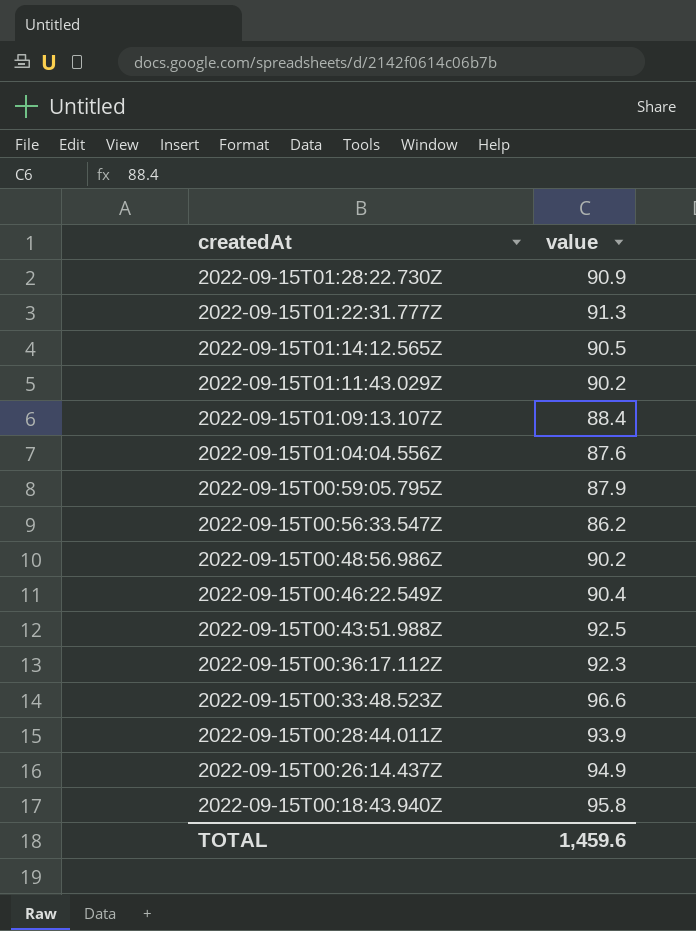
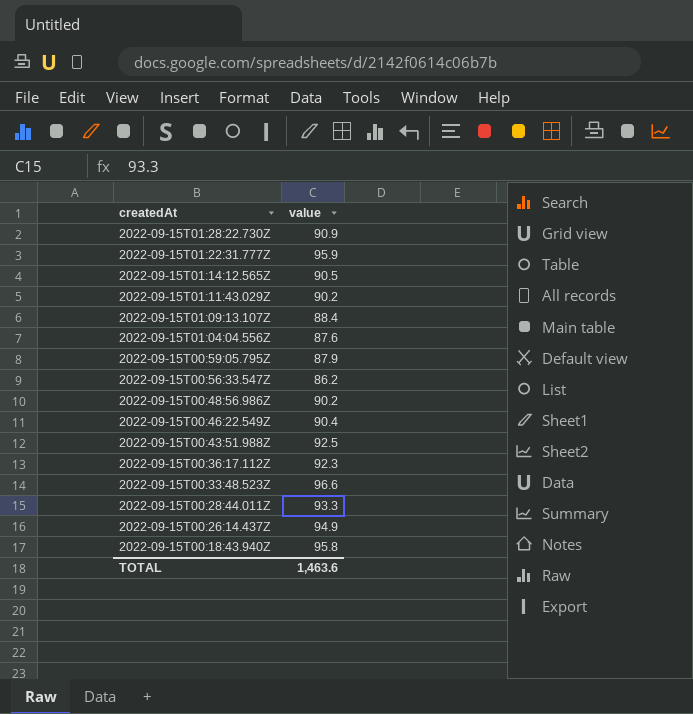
2022-09-15T01:22:31.777Z | value: 91.3 -> 95.9
2022-09-15T00:28:44.011Z | value: 93.9 -> 93.3
TOTAL | value: 1,459.6 -> 1,463.6

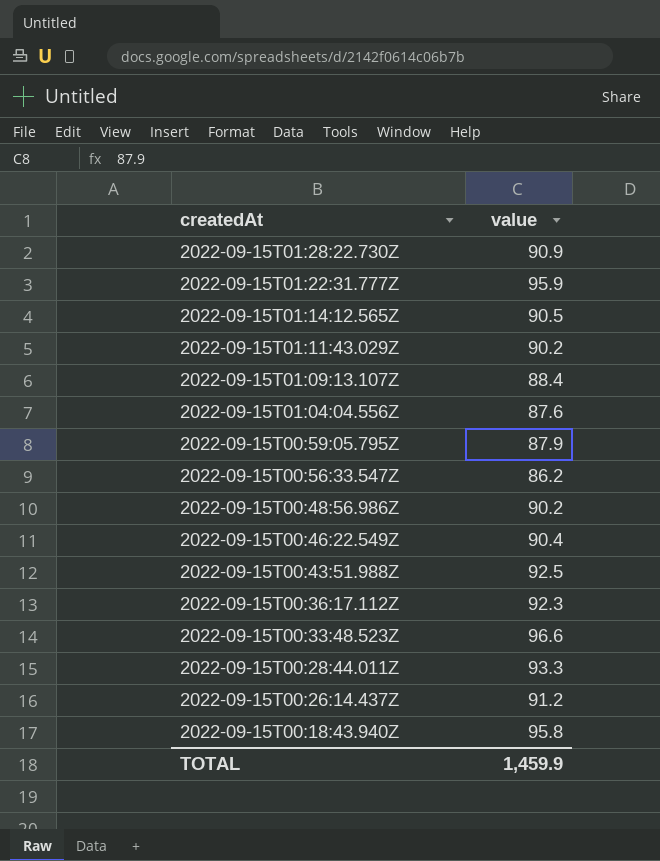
2022-09-15T00:26:14.437Z | value: 94.9 -> 91.2
TOTAL | value: 1,463.6 -> 1,459.9

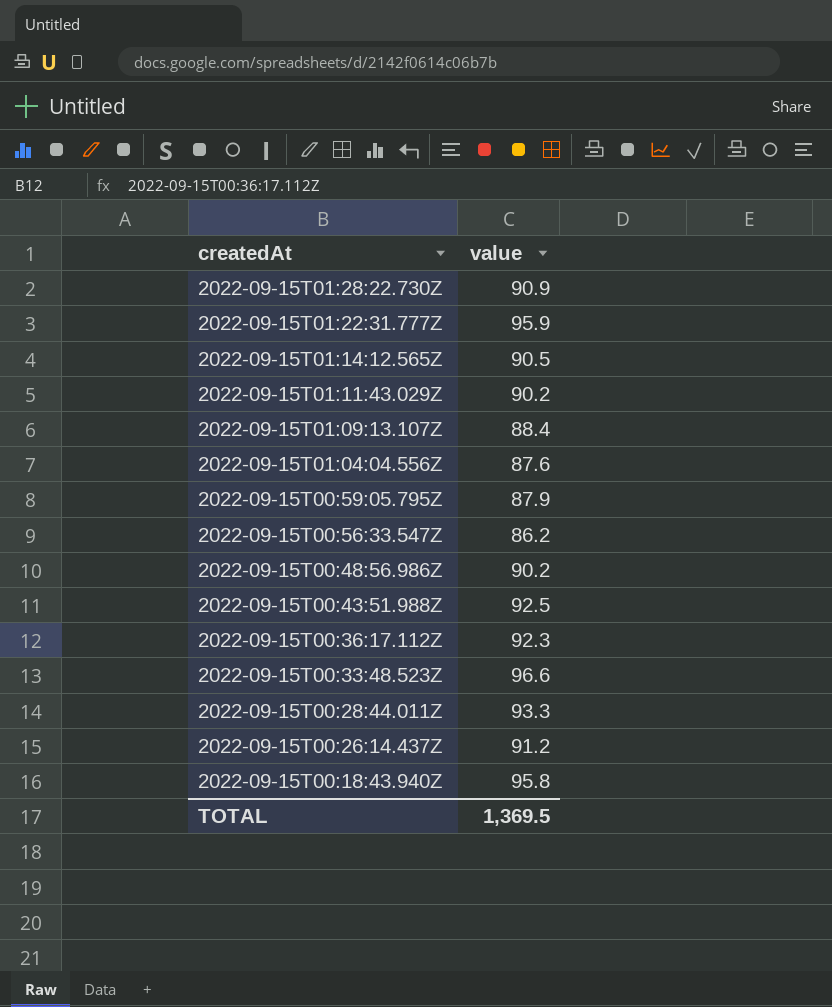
row 2022-09-15T00:46:22.549Z: 90.4 -> none
TOTAL | value: 1,459.9 -> 1,369.5

